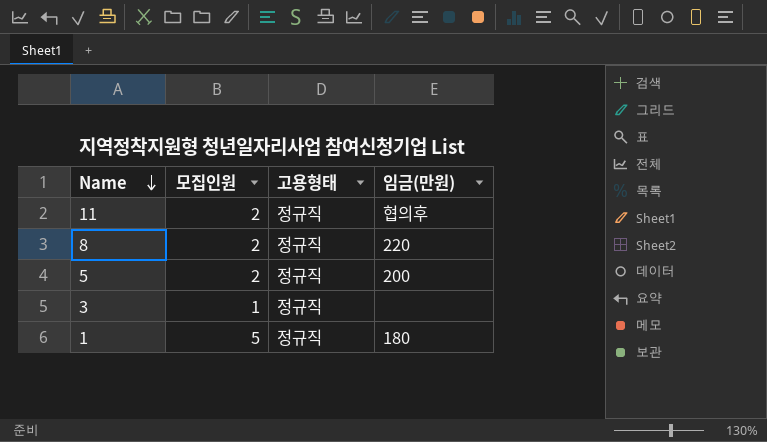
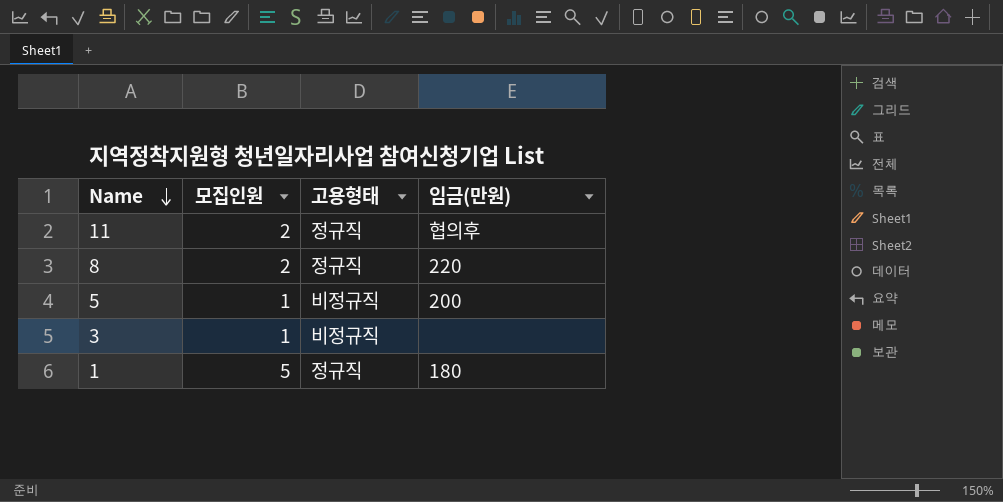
5 | 모집인원: 2 -> 1
5 | 고용형태: 정규직 -> 비정규직
3 | 고용형태: 정규직 -> 비정규직

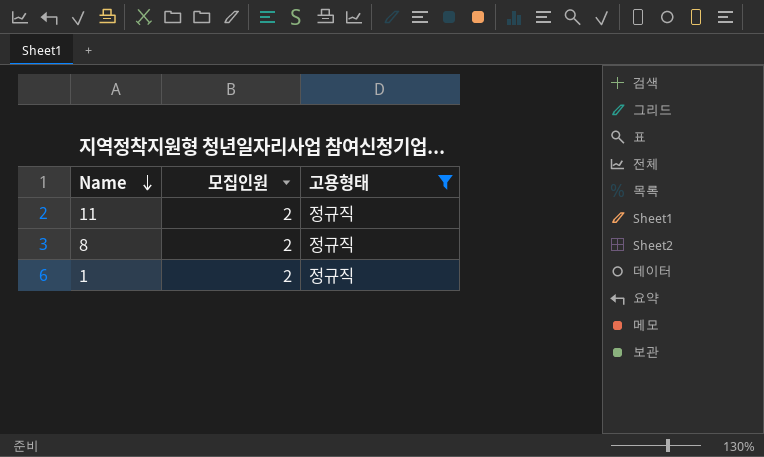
filter: none -> 고용형태 = 정규직
column 임금(만원) | position: 4 -> none
1 | 모집인원: 5 -> 2

